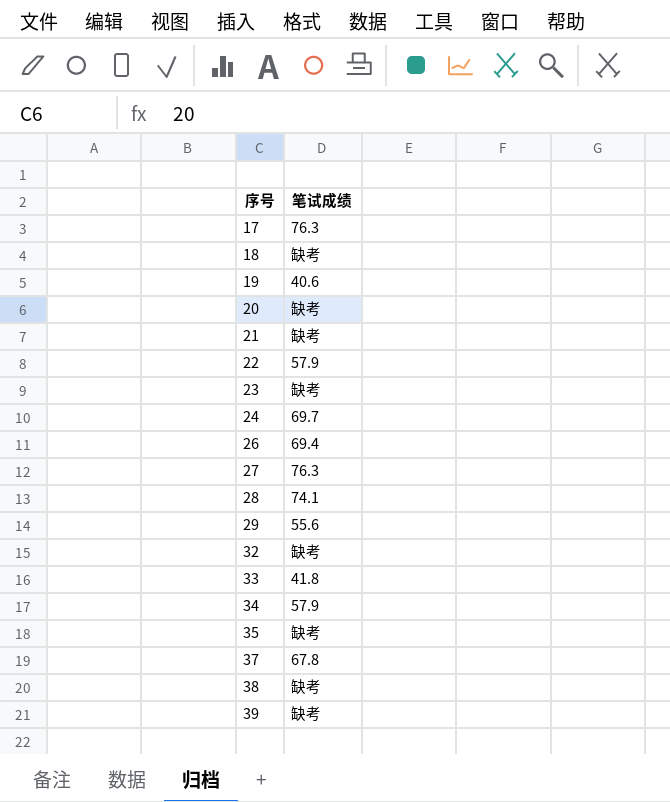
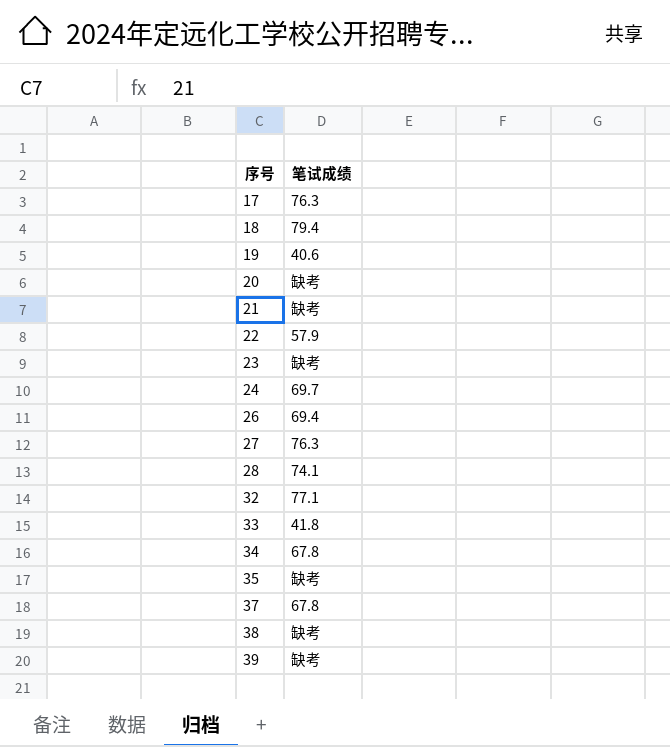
row 29: 55.6 -> none
18 | 笔试成绩: 缺考 -> 79.4
32 | 笔试成绩: 缺考 -> 77.1
34 | 笔试成绩: 57.9 -> 67.8

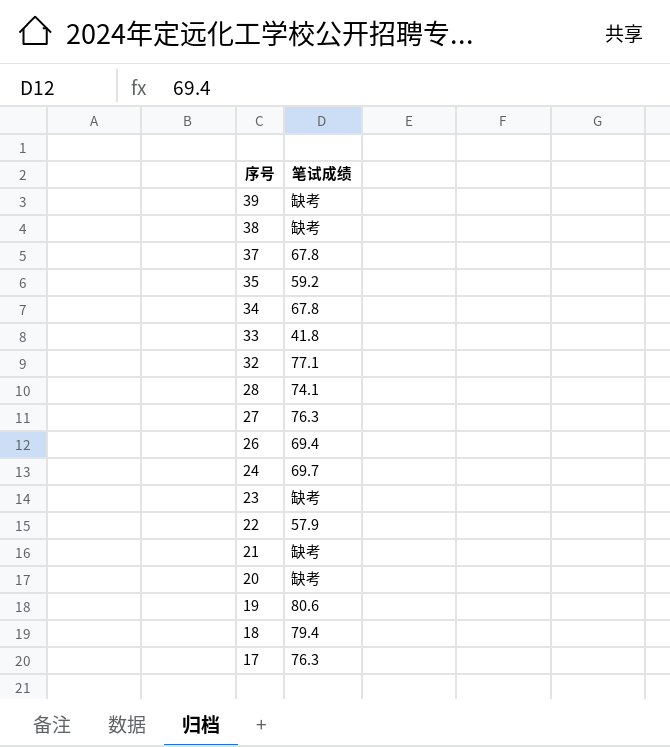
row order: 序号 ascending -> 序号 descending
35 | 笔试成绩: 缺考 -> 59.2
19 | 笔试成绩: 40.6 -> 80.6

